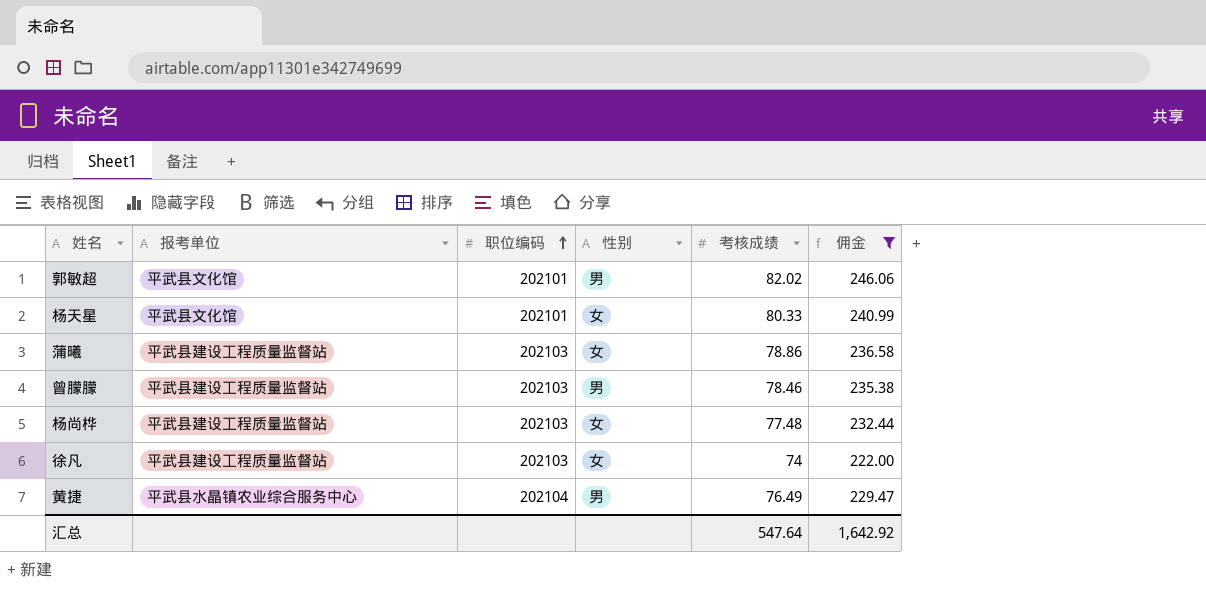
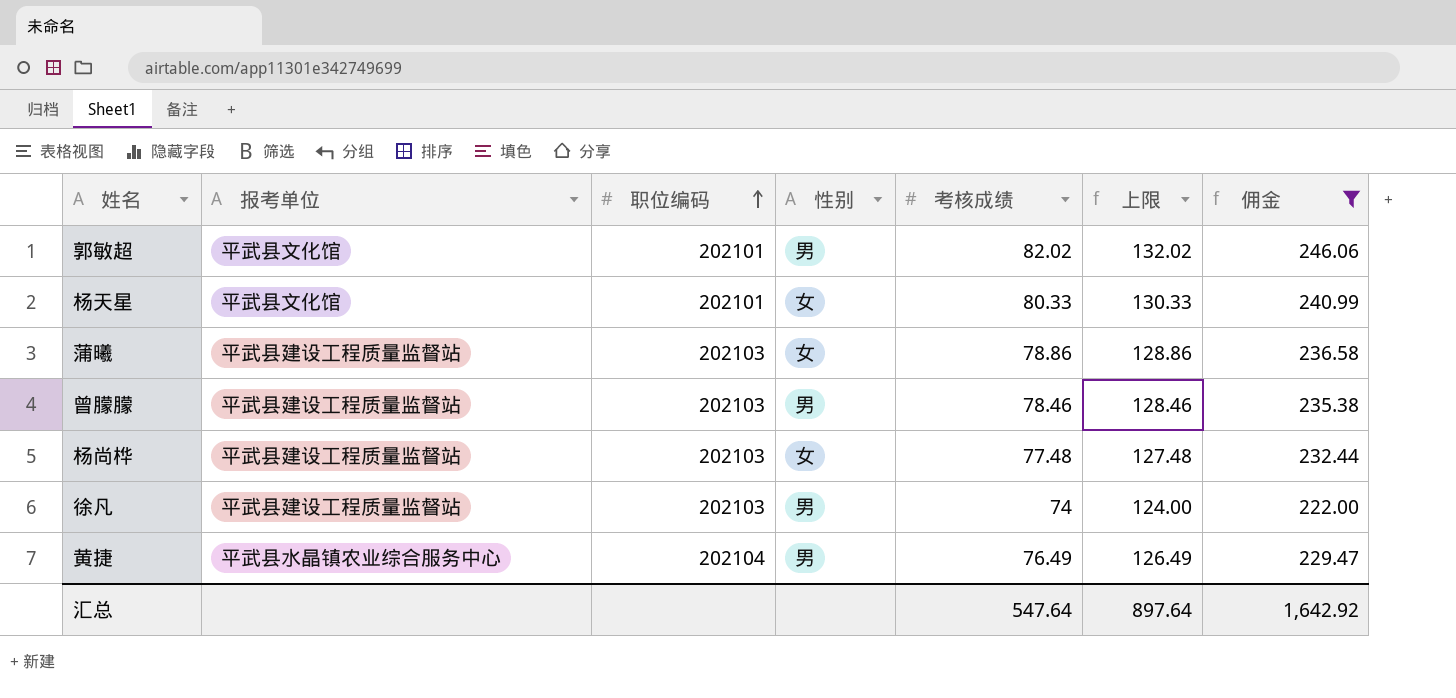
column 上限 | formula: none -> [考核成绩] + 50
徐凡 | 性别: 女 -> 男

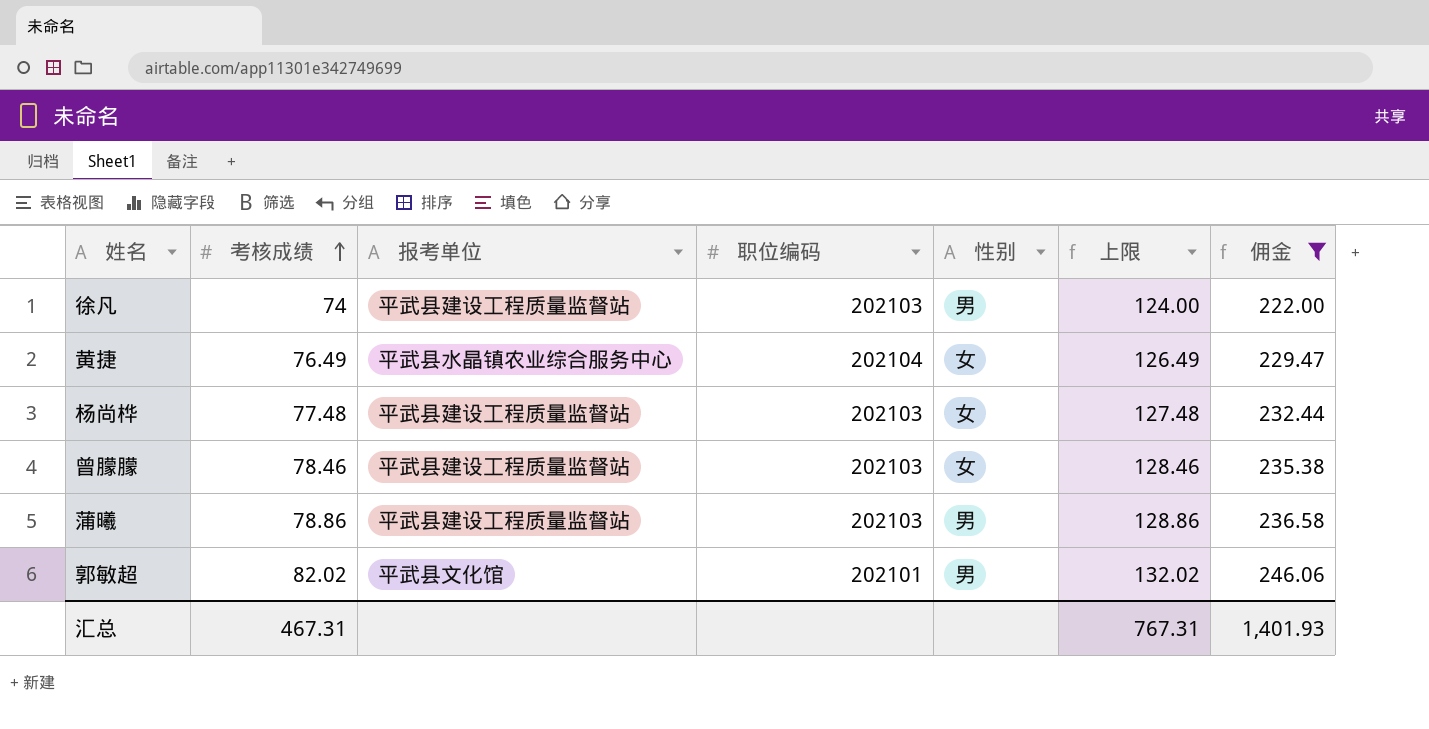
row order: 职位编码 ascending -> 考核成绩 ascending
column 考核成绩 | position: 5 -> 2
row 杨天星: 平武县文化馆 | 202101 | 女 | 80.33 | 130.33 | 240.99 -> none
黄捷 | 性别: 男 -> 女
曾朦朦 | 性别: 男 -> 女
蒲曦 | 性别: 女 -> 男
汇总 | 考核成绩: 547.64 -> 467.31
汇总 | 上限: 897.64 -> 767.31
汇总 | 佣金: 1,642.92 -> 1,401.93

